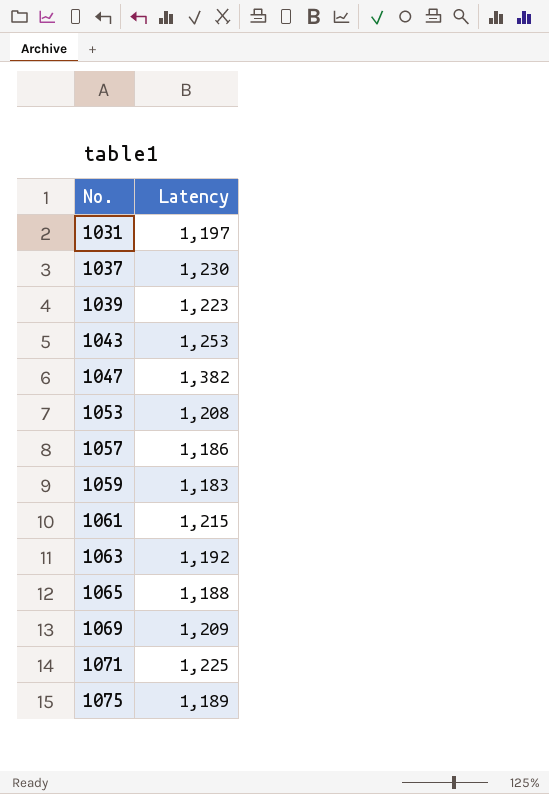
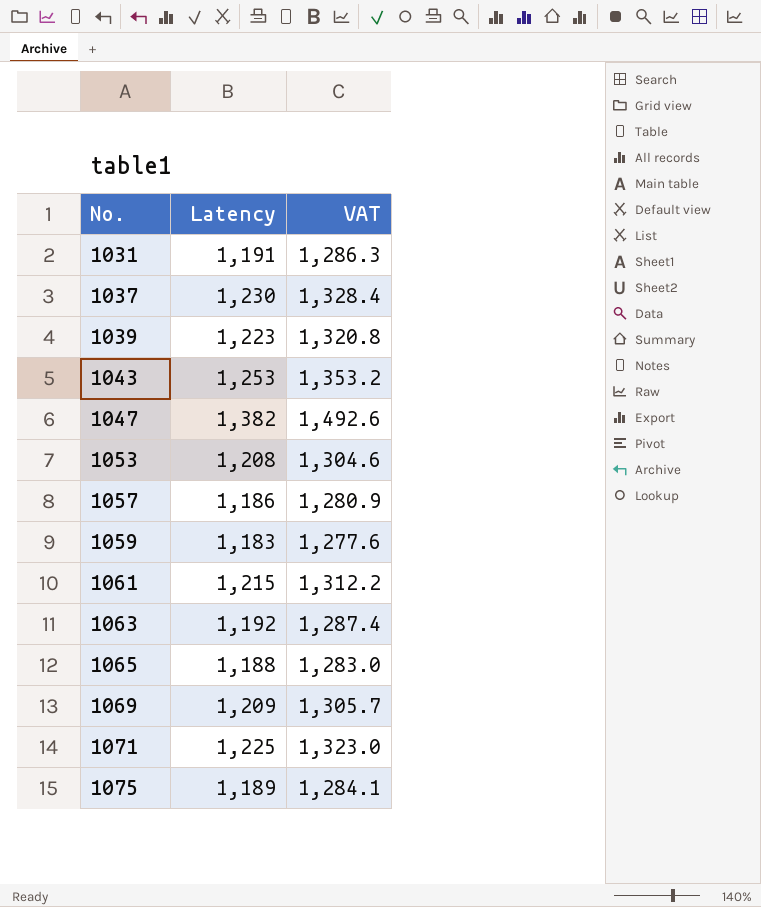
column VAT | formula: none -> [Latency] * 1.08
1031 | Latency: 1,197 -> 1,191

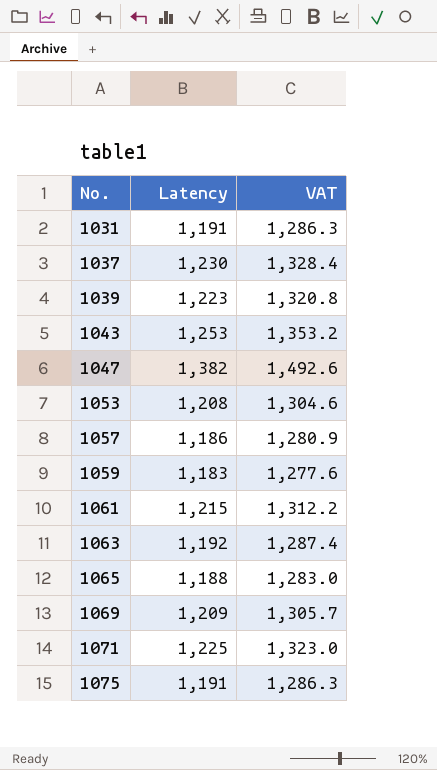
1075 | Latency: 1,189 -> 1,191
1075 | VAT: 1,284.1 -> 1,286.3

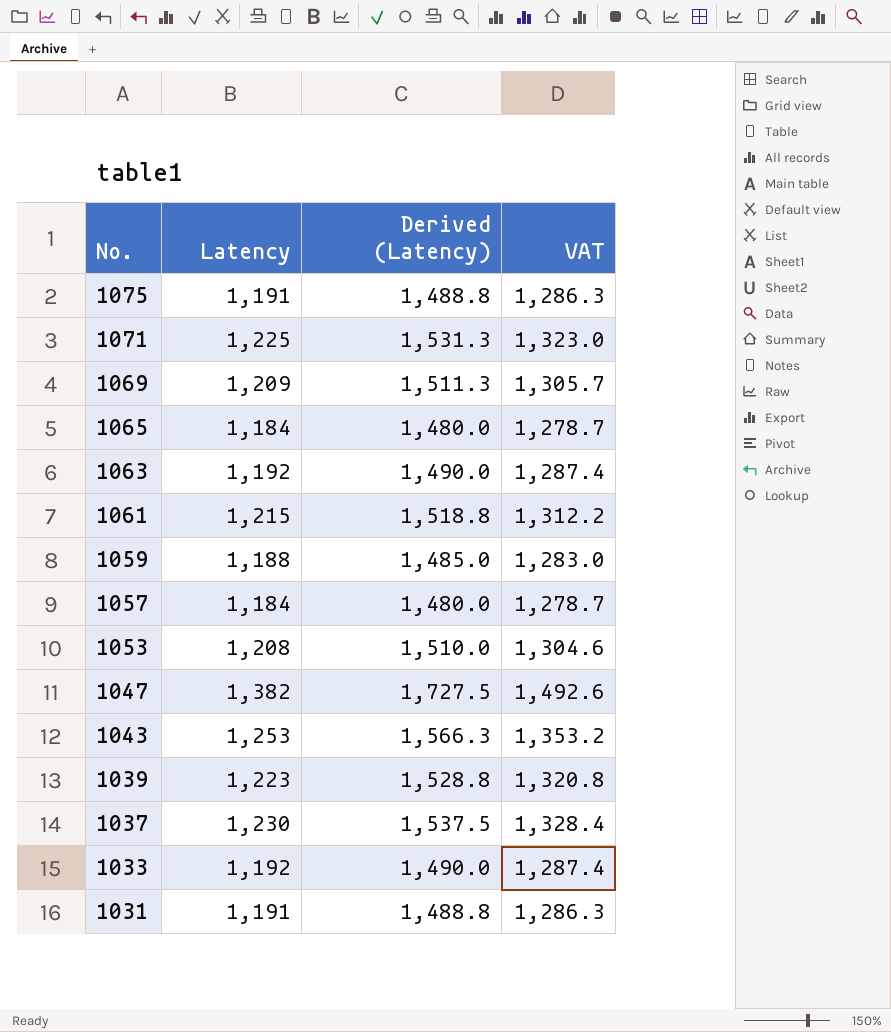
row order: No. ascending -> No. descending
column Derived (Latency) | formula: none -> [Latency] * 1.25
1065 | Latency: 1,188 -> 1,184
1065 | VAT: 1,283.0 -> 1,278.7
1059 | Latency: 1,183 -> 1,188
1059 | VAT: 1,277.6 -> 1,283.0
1057 | Latency: 1,186 -> 1,184
1057 | VAT: 1,280.9 -> 1,278.7
row 1033: none -> 1,192 | 1,490.0 | 1,287.4

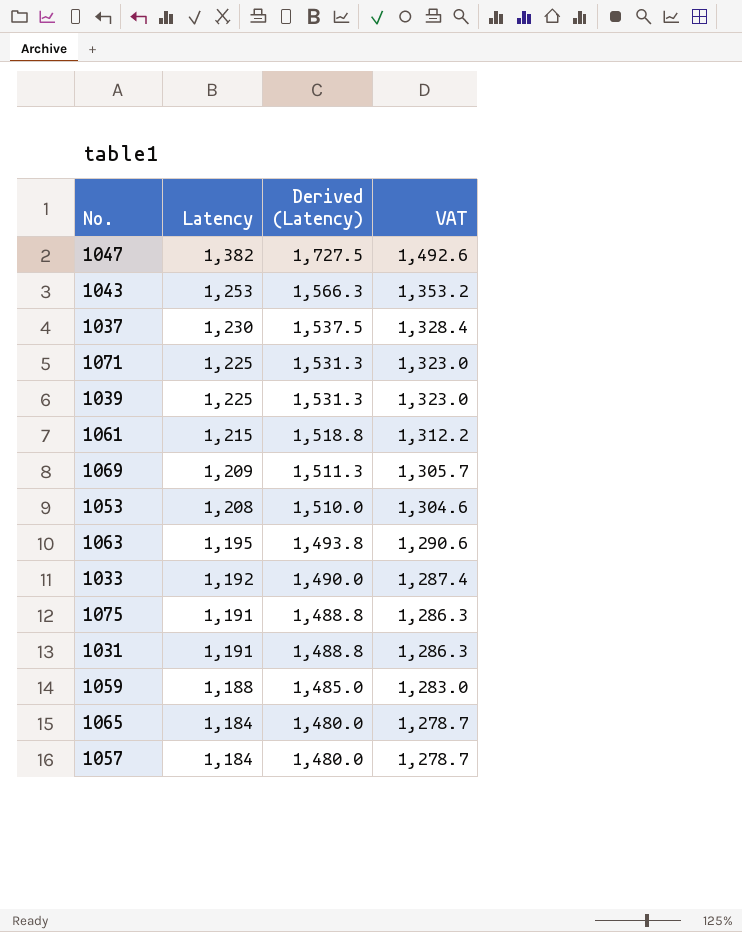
row order: No. descending -> Latency descending
1039 | Latency: 1,223 -> 1,225
1039 | Derived (Latency): 1,528.8 -> 1,531.3
1039 | VAT: 1,320.8 -> 1,323.0
1063 | Latency: 1,192 -> 1,195
1063 | Derived (Latency): 1,490.0 -> 1,493.8
1063 | VAT: 1,287.4 -> 1,290.6

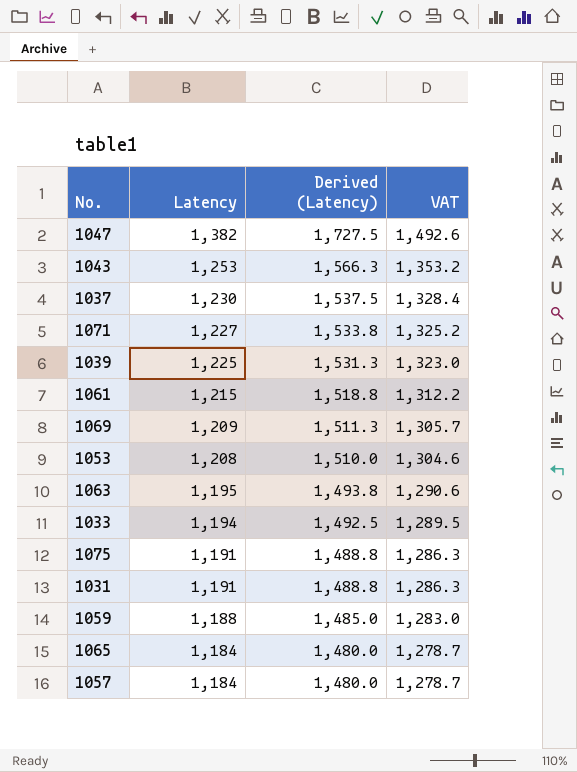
1071 | Latency: 1,225 -> 1,227
1071 | Derived (Latency): 1,531.3 -> 1,533.8
1071 | VAT: 1,323.0 -> 1,325.2
1033 | Latency: 1,192 -> 1,194
1033 | Derived (Latency): 1,490.0 -> 1,492.5
1033 | VAT: 1,287.4 -> 1,289.5

